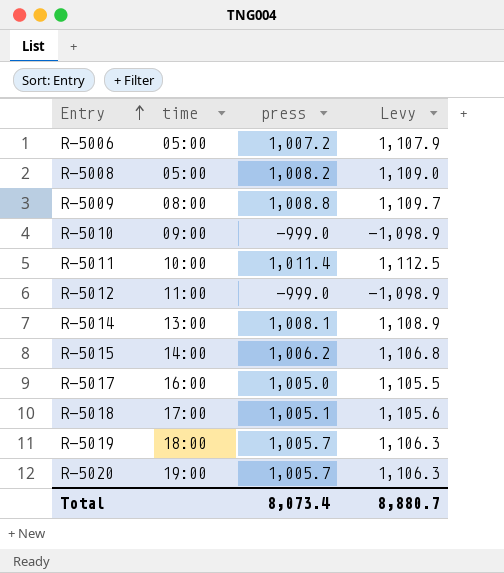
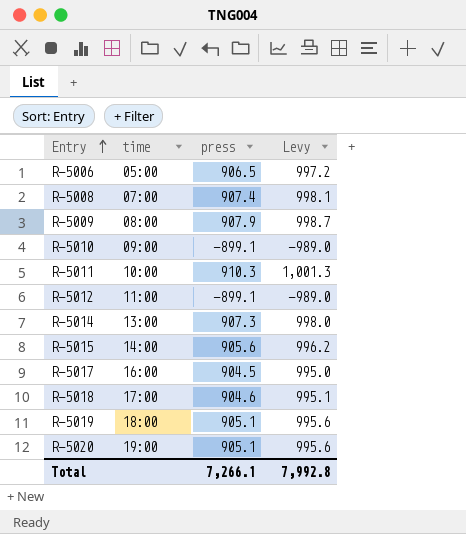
R-5006 | press: 1,007.2 -> 906.5
R-5006 | Levy: 1,107.9 -> 997.2
R-5008 | time: 05:00 -> 07:00
R-5008 | press: 1,008.2 -> 907.4
R-5008 | Levy: 1,109.0 -> 998.1
R-5009 | press: 1,008.8 -> 907.9
R-5009 | Levy: 1,109.7 -> 998.7
R-5010 | press: -999.0 -> -899.1
R-5010 | Levy: -1,098.9 -> -989.0
R-5011 | press: 1,011.4 -> 910.3
R-5011 | Levy: 1,112.5 -> 1,001.3
R-5012 | press: -999.0 -> -899.1
R-5012 | Levy: -1,098.9 -> -989.0
R-5014 | press: 1,008.1 -> 907.3
R-5014 | Levy: 1,108.9 -> 998.0
R-5015 | press: 1,006.2 -> 905.6
R-5015 | Levy: 1,106.8 -> 996.2
R-5017 | press: 1,005.0 -> 904.5
R-5017 | Levy: 1,105.5 -> 995.0
R-5018 | press: 1,005.1 -> 904.6
R-5018 | Levy: 1,105.6 -> 995.1
R-5019 | press: 1,005.7 -> 905.1
R-5019 | Levy: 1,106.3 -> 995.6
R-5020 | press: 1,005.7 -> 905.1
R-5020 | Levy: 1,106.3 -> 995.6
Total | press: 8,073.4 -> 7,266.1
Total | Levy: 8,880.7 -> 7,992.8

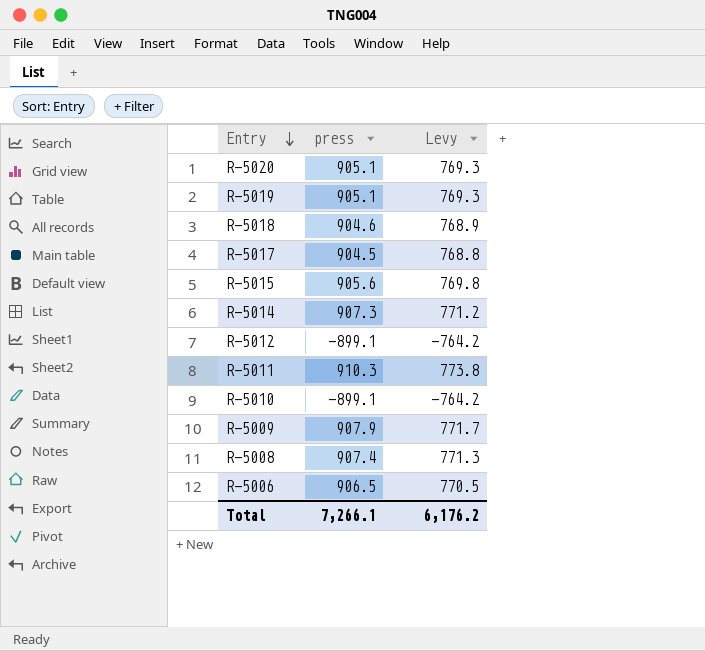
row order: Entry ascending -> Entry descending
column time | position: 2 -> none
column Levy | formula: [press] * 1.1 -> [press] * 0.85
Total | Levy: 7,992.8 -> 6,176.2

